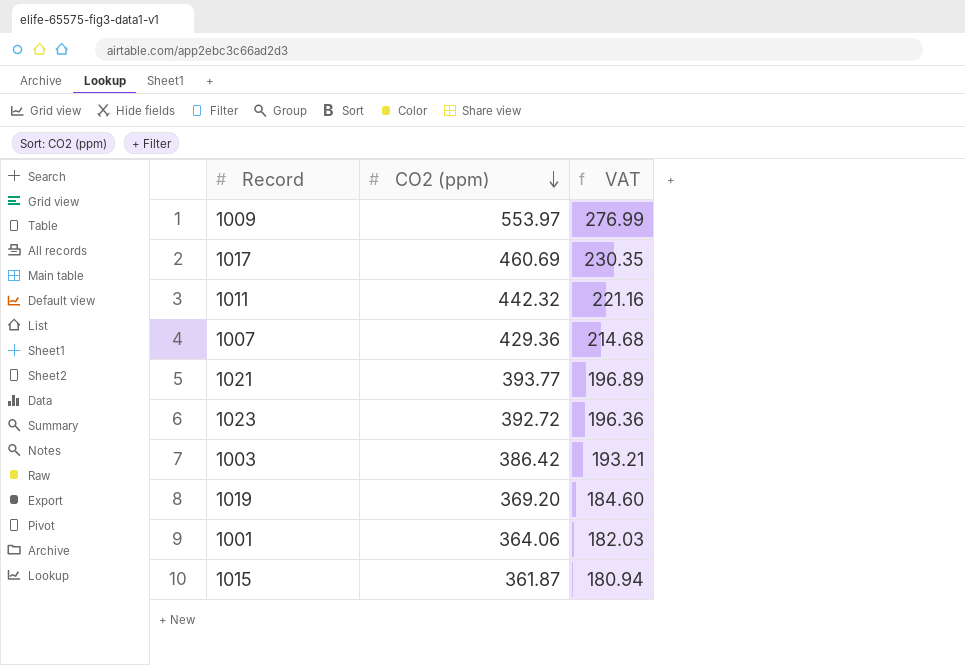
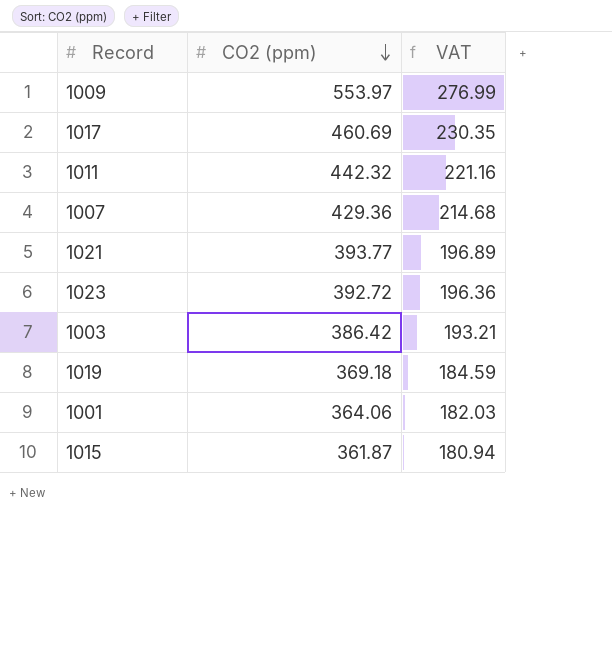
1019 | CO2 (ppm): 369.20 -> 369.18
1019 | VAT: 184.60 -> 184.59

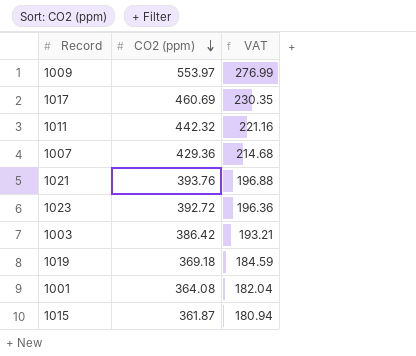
1021 | CO2 (ppm): 393.77 -> 393.76
1021 | VAT: 196.89 -> 196.88
1001 | CO2 (ppm): 364.06 -> 364.08
1001 | VAT: 182.03 -> 182.04

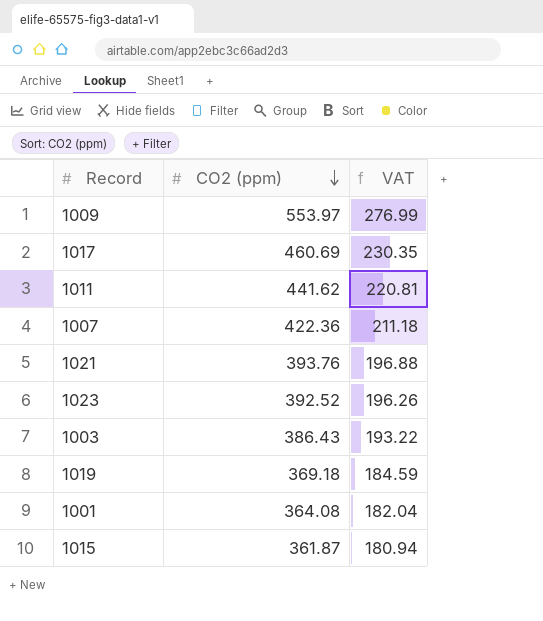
1011 | CO2 (ppm): 442.32 -> 441.62
1011 | VAT: 221.16 -> 220.81
1007 | CO2 (ppm): 429.36 -> 422.36
1007 | VAT: 214.68 -> 211.18
1023 | CO2 (ppm): 392.72 -> 392.52
1023 | VAT: 196.36 -> 196.26
1003 | CO2 (ppm): 386.42 -> 386.43
1003 | VAT: 193.21 -> 193.22

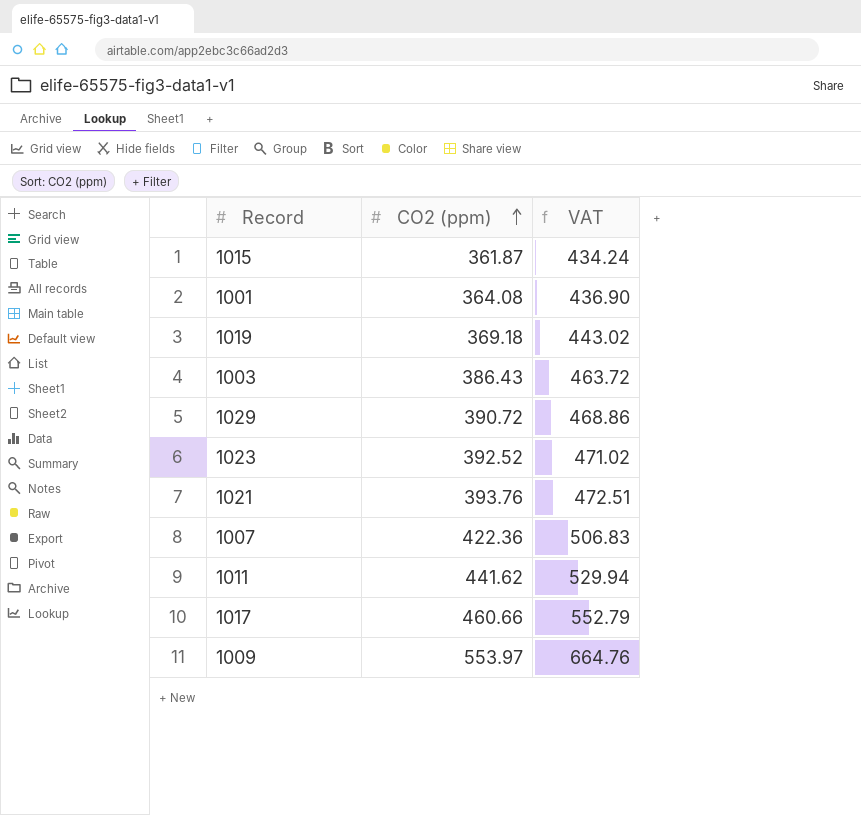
row order: CO2 (ppm) descending -> CO2 (ppm) ascending
column VAT | formula: [CO2 (ppm)] * 0.5 -> [CO2 (ppm)] * 1.2
row 1029: none -> 390.72 | 468.86
1017 | CO2 (ppm): 460.69 -> 460.66

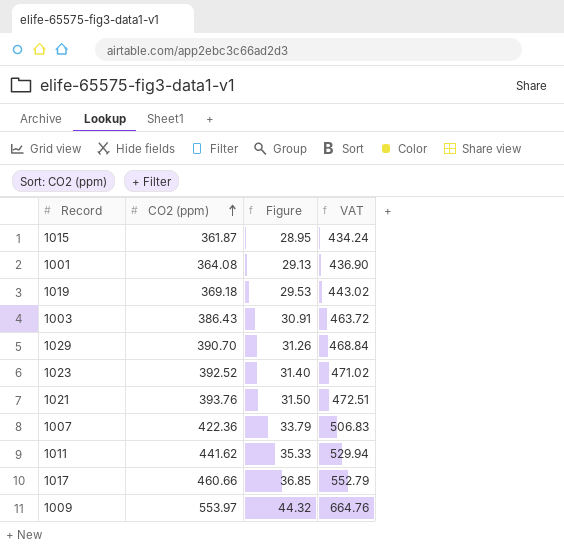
column Figure | formula: none -> [CO2 (ppm)] * 0.08
1029 | CO2 (ppm): 390.72 -> 390.70
1029 | VAT: 468.86 -> 468.84

